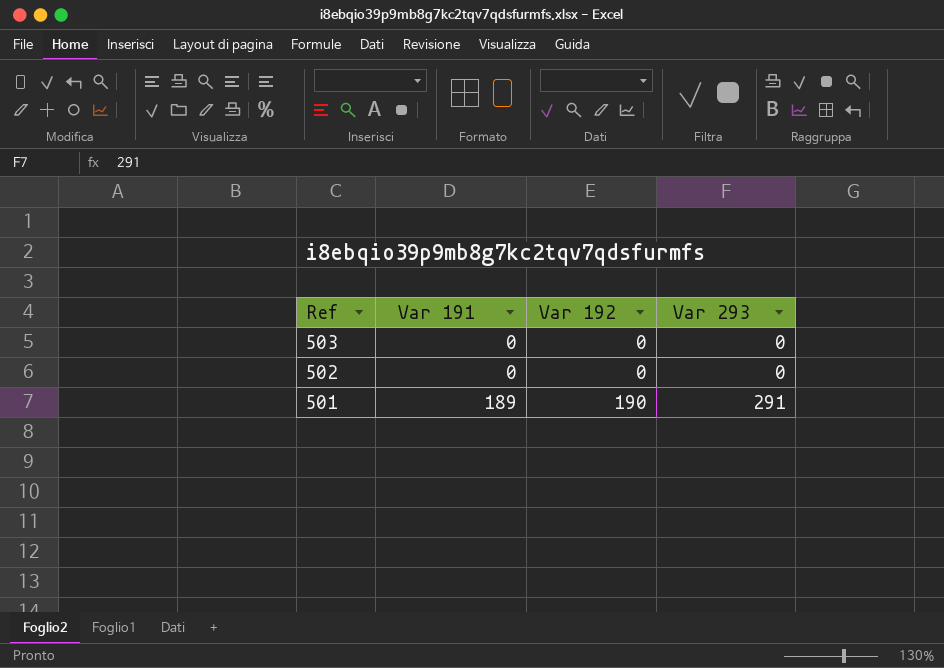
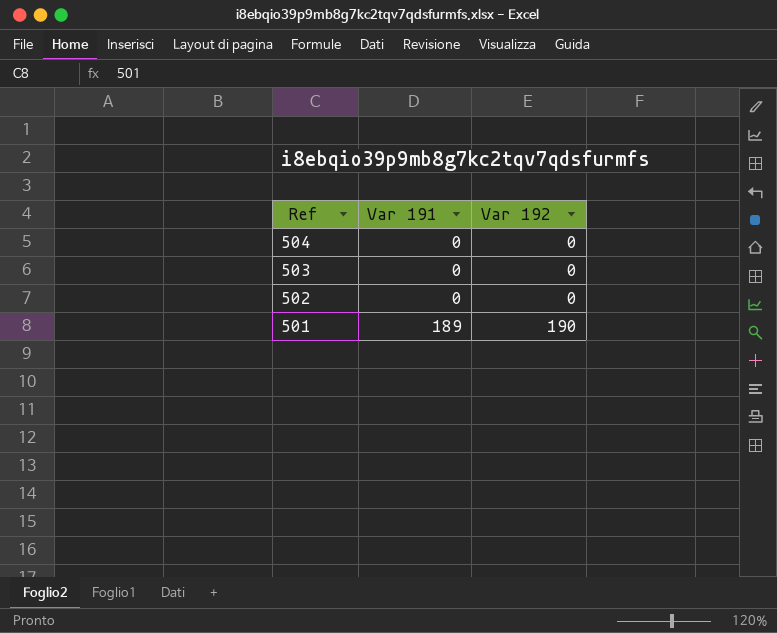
column Var 293 | position: 4 -> none
row 504: none -> 0 | 0

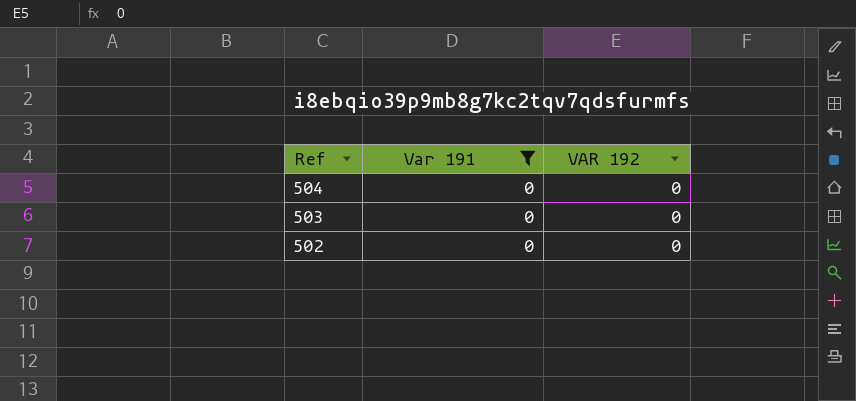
filter: none -> Var 191 = 0
column name: Var 192 -> VAR 192

